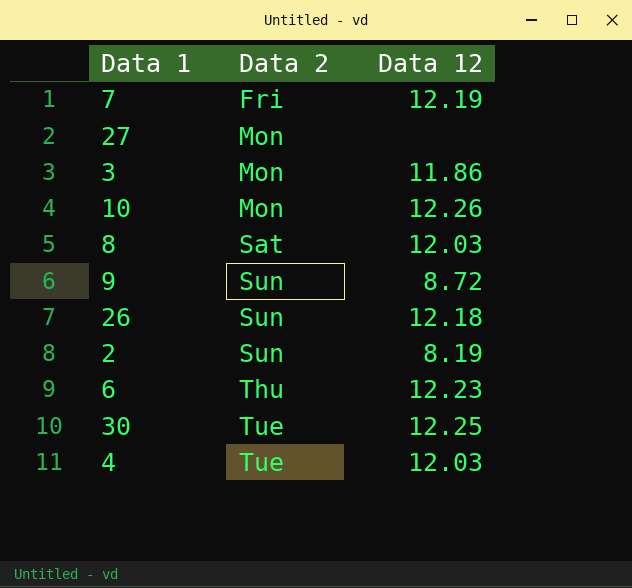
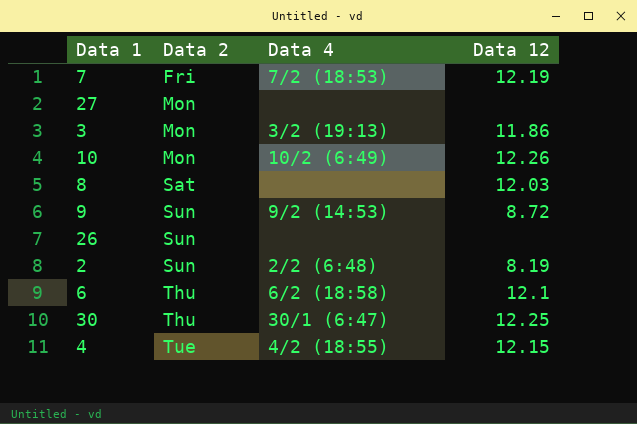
column Data 4 | position: none -> 3
26 | Data 12: 12.18 -> none
6 | Data 12: 12.23 -> 12.1
30 | Data 2: Tue -> Thu
4 | Data 12: 12.03 -> 12.15

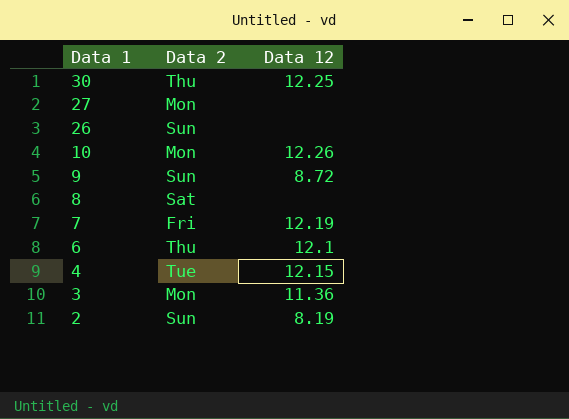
row order: Data 2 ascending -> Data 1 descending
column Data 4 | position: 3 -> none
8 | Data 12: 12.03 -> none
3 | Data 12: 11.86 -> 11.36

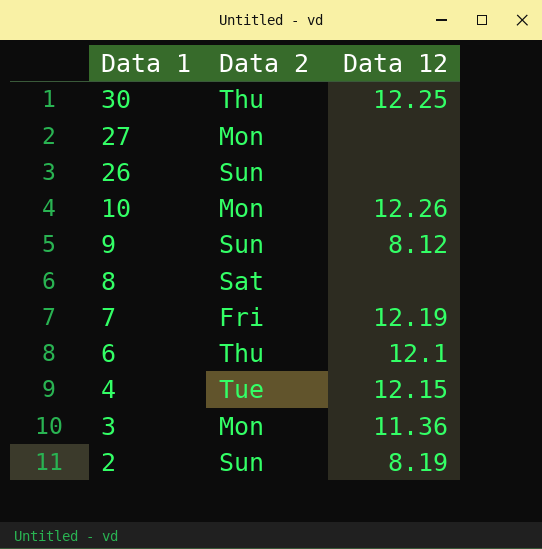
9 | Data 12: 8.72 -> 8.12

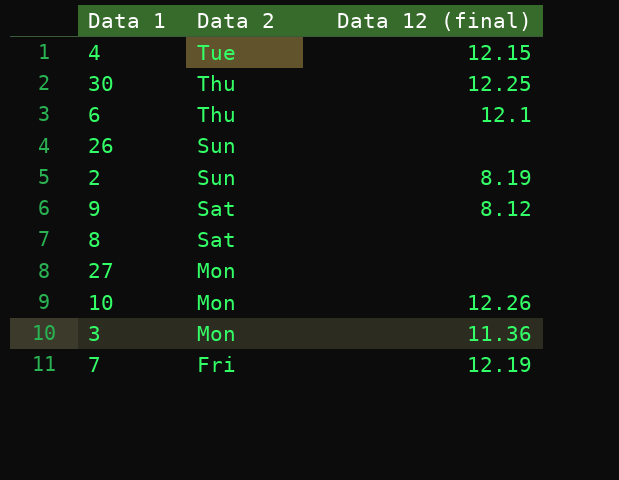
row order: Data 1 descending -> Data 2 descending
column name: Data 12 -> Data 12 (final)
9 | Data 2: Sun -> Sat

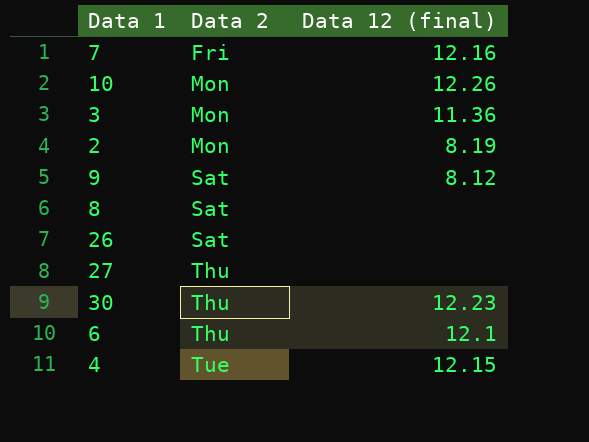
row order: Data 2 descending -> Data 2 ascending
7 | Data 12 (final): 12.19 -> 12.16
2 | Data 2: Sun -> Mon
26 | Data 2: Sun -> Sat
27 | Data 2: Mon -> Thu
30 | Data 12 (final): 12.25 -> 12.23

